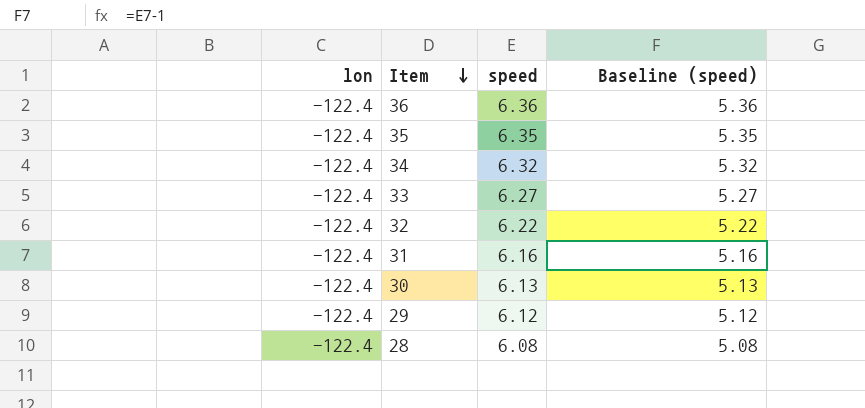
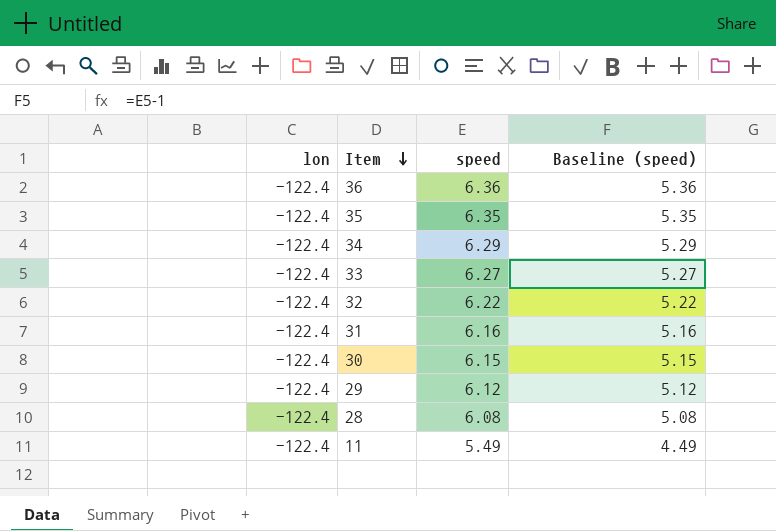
34 | speed: 6.32 -> 6.29
34 | Baseline (speed): 5.32 -> 5.29
30 | speed: 6.13 -> 6.15
30 | Baseline (speed): 5.13 -> 5.15
row 11: none -> -122.4 | 5.49 | 4.49

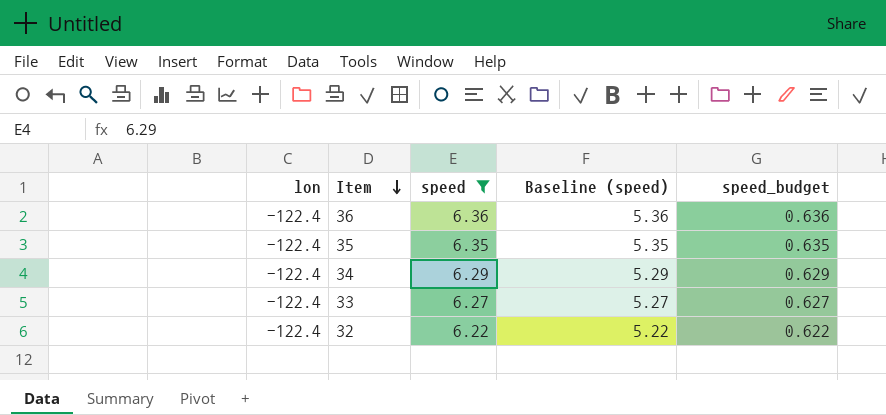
filter: none -> speed >= 6.22
column speed_budget | formula: none -> [speed] * 0.1

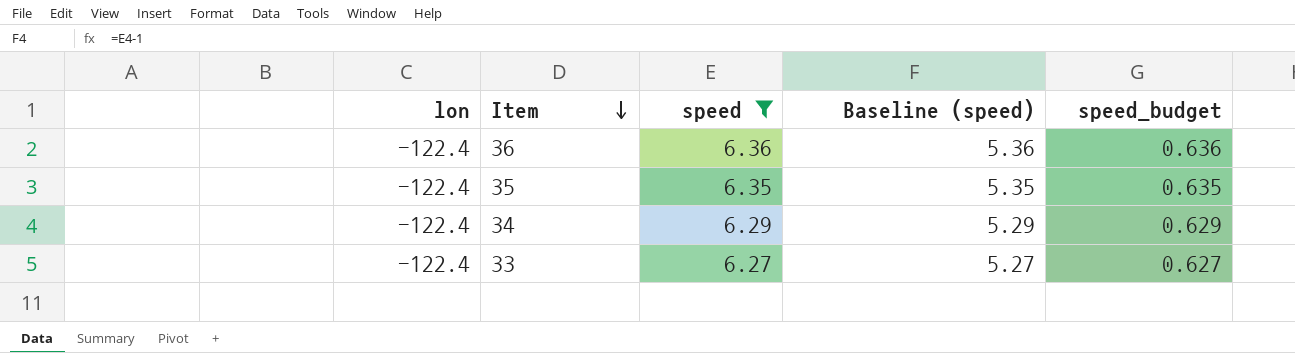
row 32: -122.4 | 6.22 | 5.22 | 0.622 -> none

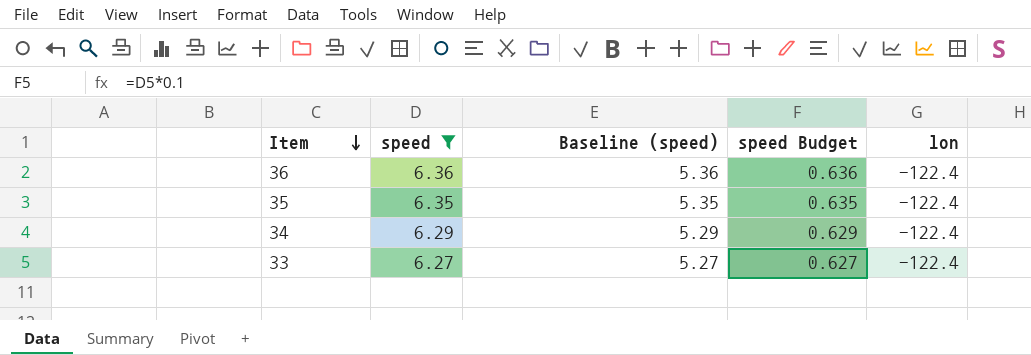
column name: speed_budget -> speed Budget
column lon | position: 1 -> 5

